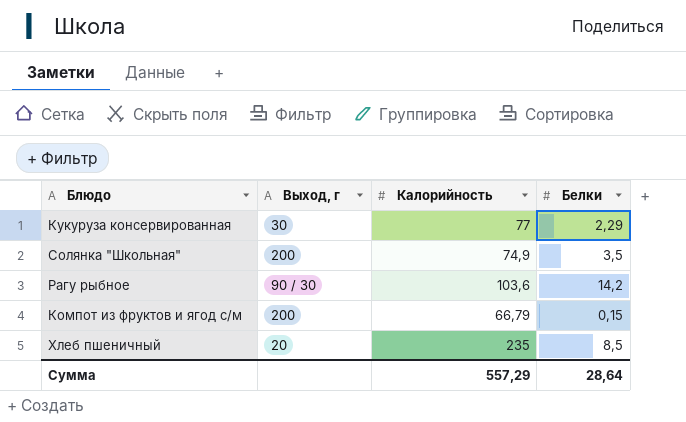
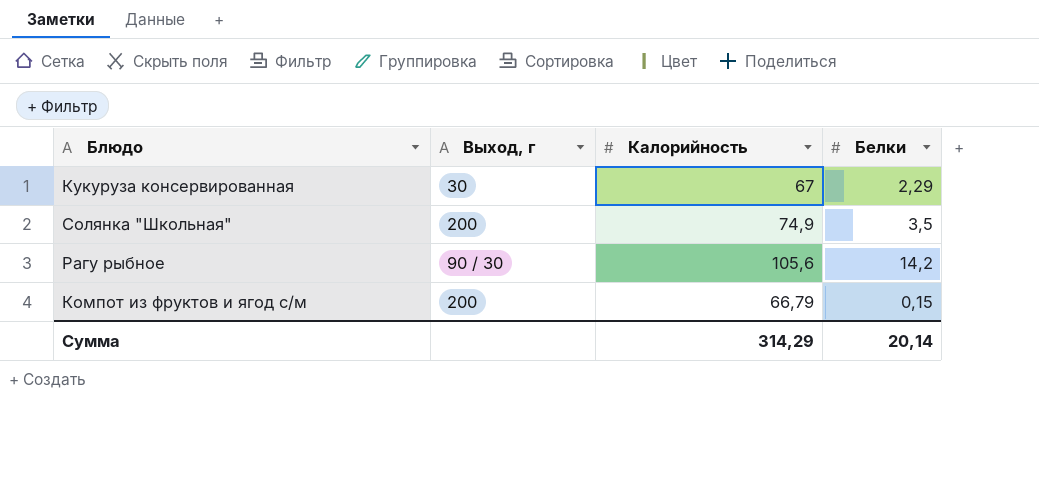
row Хлеб пшеничный: 20 | 235 | 8,5 -> none
Кукуруза консервированная | Калорийность: 77 -> 67
Рагу рыбное | Калорийность: 103,6 -> 105,6
Сумма | Калорийность: 557,29 -> 314,29
Сумма | Белки: 28,64 -> 20,14

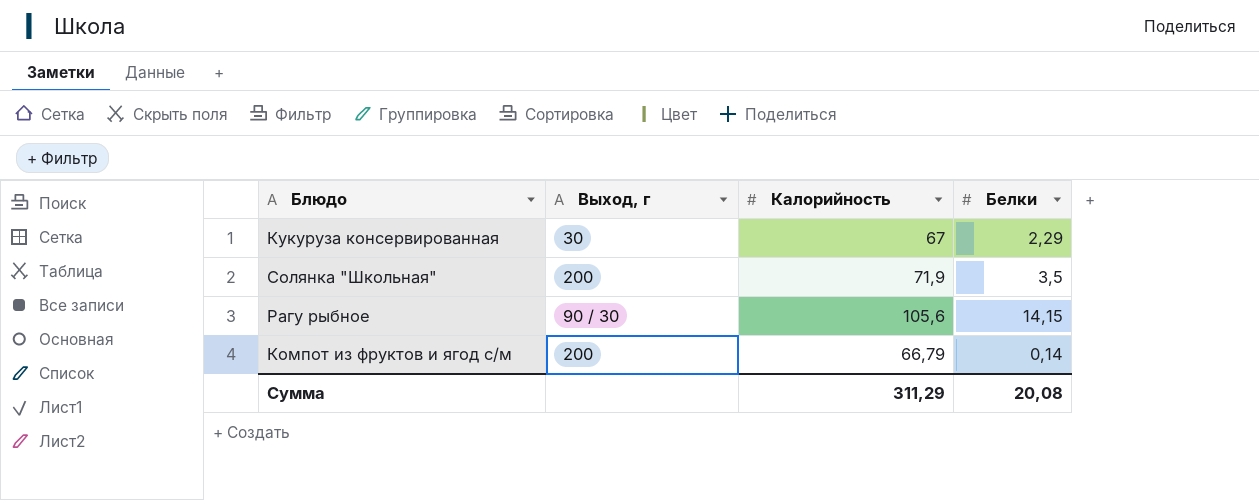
Солянка "Школьная" | Калорийность: 74,9 -> 71,9
Рагу рыбное | Белки: 14,2 -> 14,15
Компот из фруктов и ягод с/м | Белки: 0,15 -> 0,14
Сумма | Калорийность: 314,29 -> 311,29
Сумма | Белки: 20,14 -> 20,08

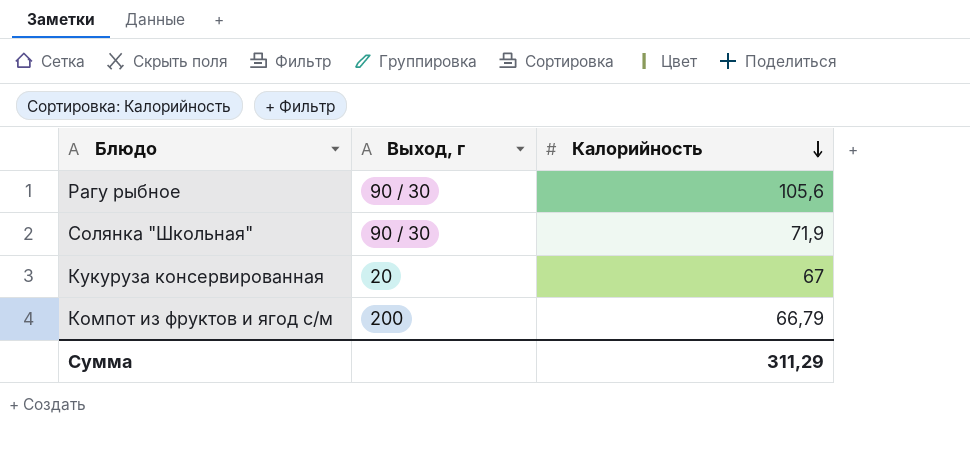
row order: none -> Калорийность descending
column Белки | position: 4 -> none
Солянка "Школьная" | Выход, г: 200 -> 90 / 30
Кукуруза консервированная | Выход, г: 30 -> 20

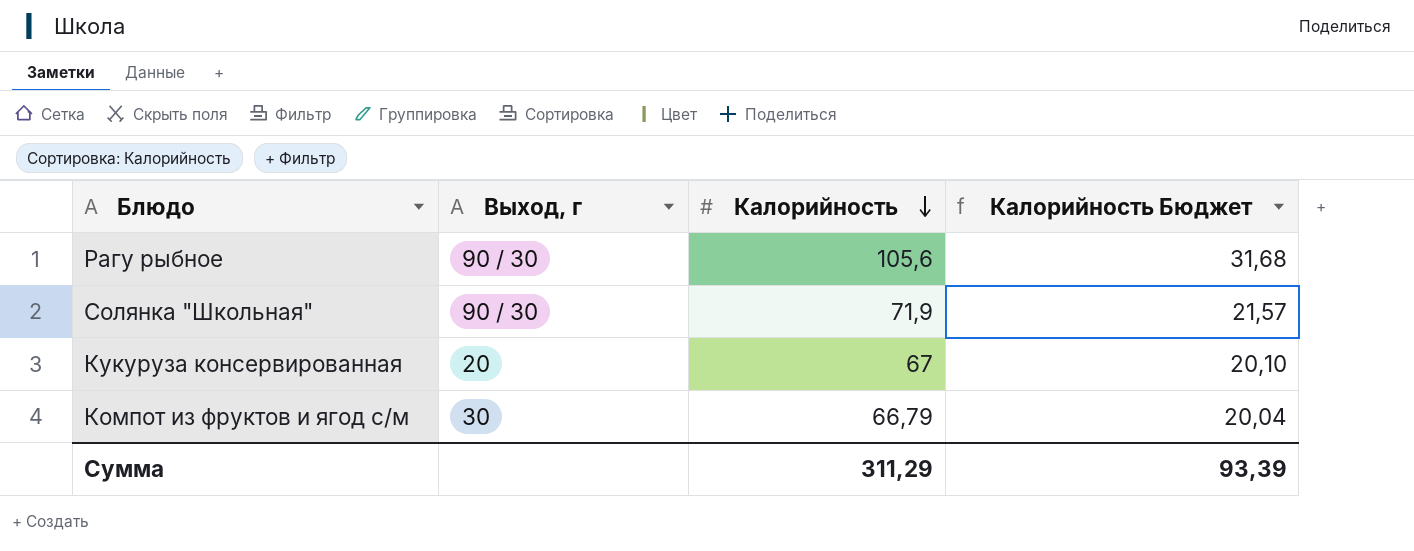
column Калорийность Бюджет | formula: none -> [Калорийность] * 0,3
Компот из фруктов и ягод с/м | Выход, г: 200 -> 30

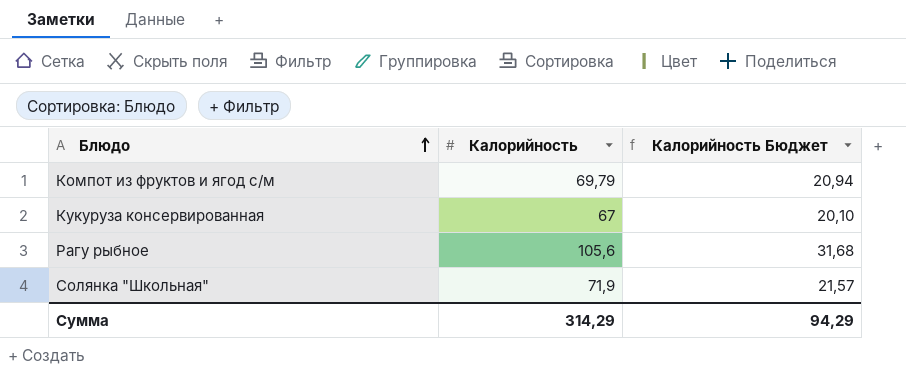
row order: Калорийность descending -> Блюдо ascending
column Выход, г | position: 2 -> none
Компот из фруктов и ягод с/м | Калорийность: 66,79 -> 69,79
Компот из фруктов и ягод с/м | Калорийность Бюджет: 20,04 -> 20,94
Сумма | Калорийность: 311,29 -> 314,29
Сумма | Калорийность Бюджет: 93,39 -> 94,29

